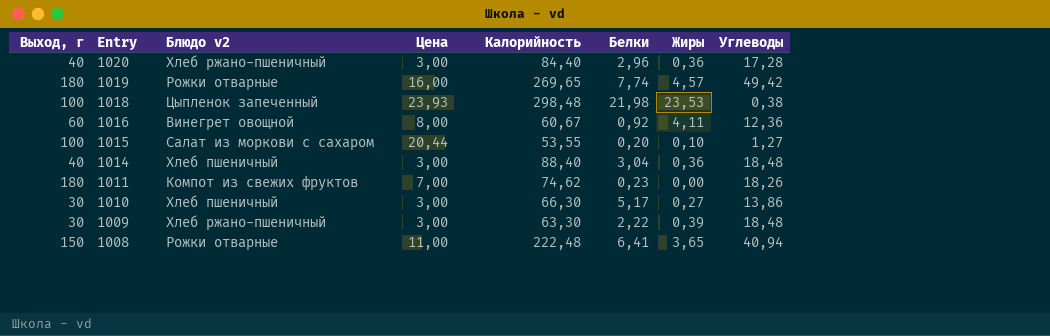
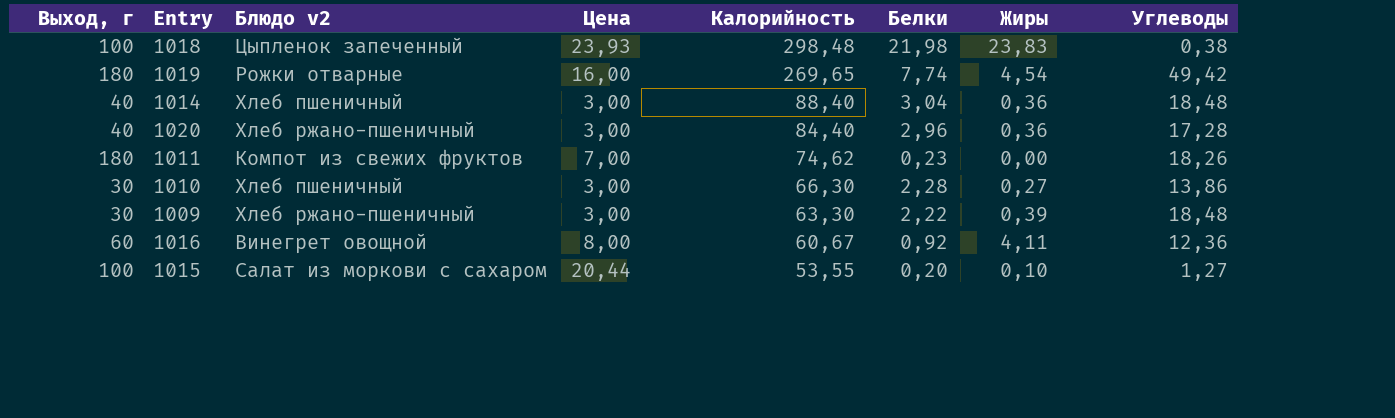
row order: Entry descending -> Калорийность descending
row 1008: 150 | Рожки отварные | 11,00 | 222,48 | 6,41 | 3,65 | 40,94 -> none
1018 | Жиры: 23,53 -> 23,83
1019 | Жиры: 4,57 -> 4,54
1010 | Белки: 5,17 -> 2,28

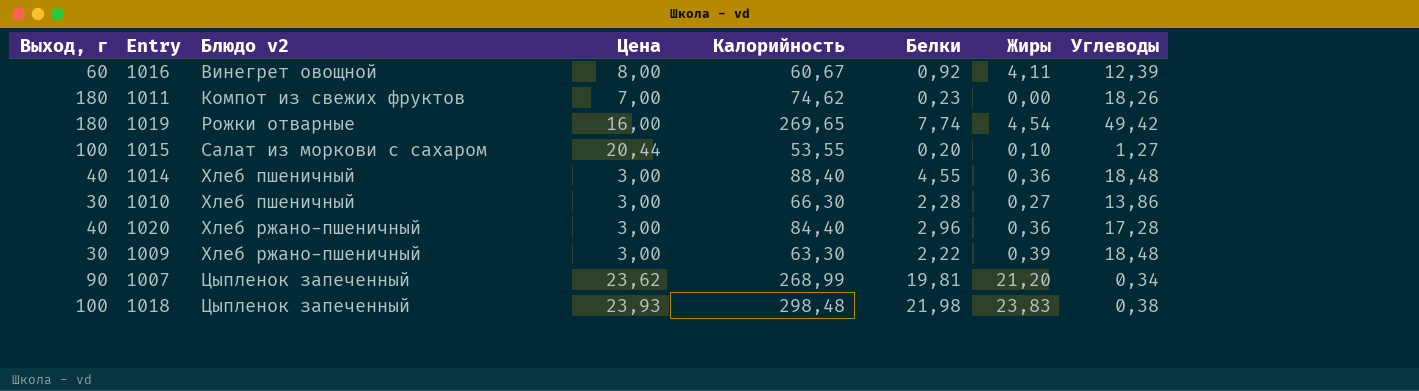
row order: Калорийность descending -> Блюдо v2 ascending
1016 | Углеводы: 12,36 -> 12,39
1014 | Белки: 3,04 -> 4,55
row 1007: none -> 90 | Цыпленок запеченный | 23,62 | 268,99 | 19,81 | 21,20 | 0,34

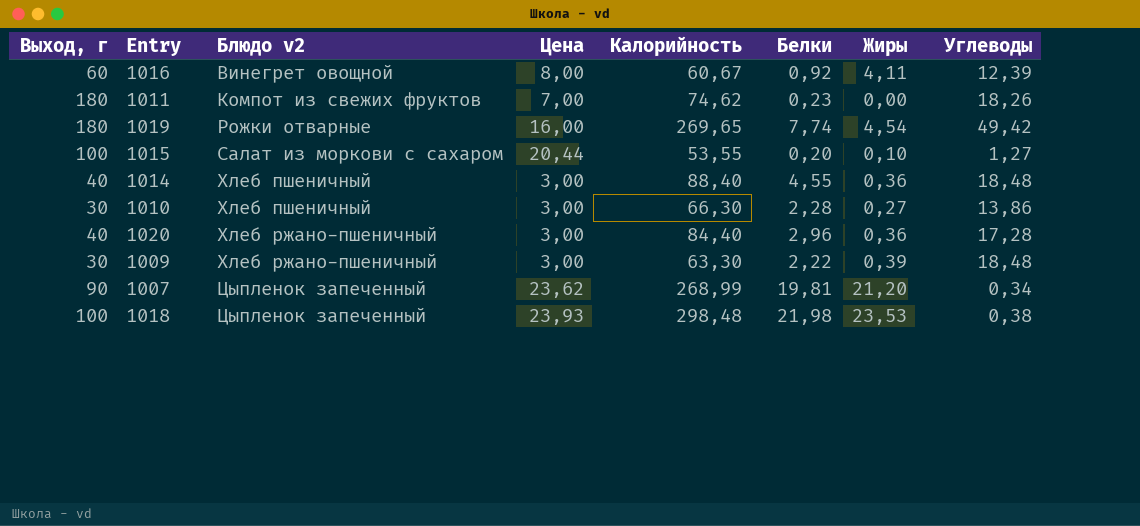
1018 | Жиры: 23,83 -> 23,53

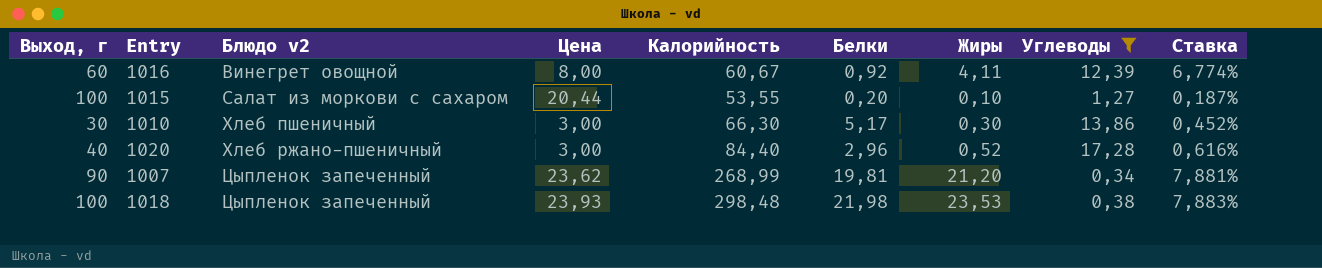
filter: none -> Углеводы <= 17,28
column Ставка | formula: none -> [Жиры] / [Калорийность]
1010 | Белки: 2,28 -> 5,17
1010 | Жиры: 0,27 -> 0,30
1020 | Жиры: 0,36 -> 0,52

